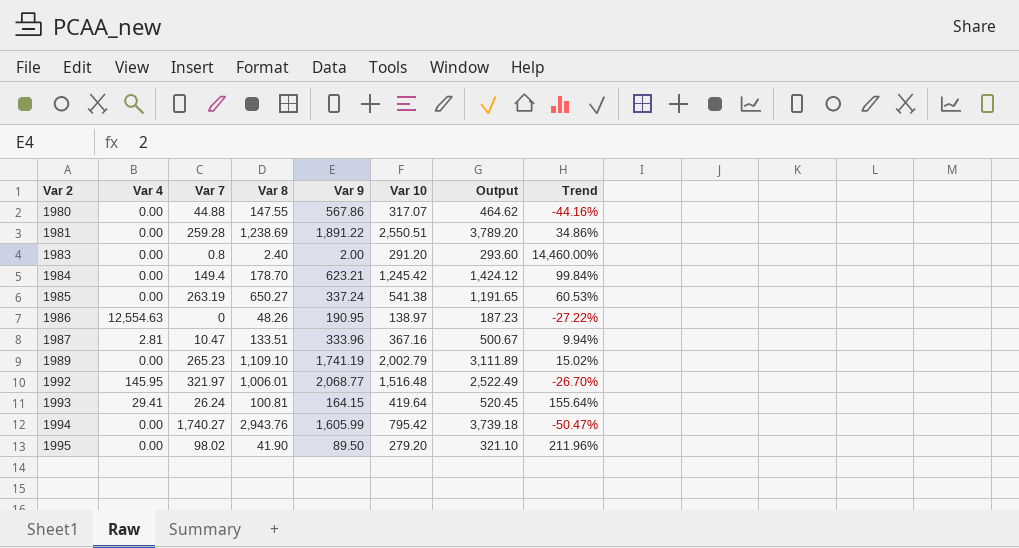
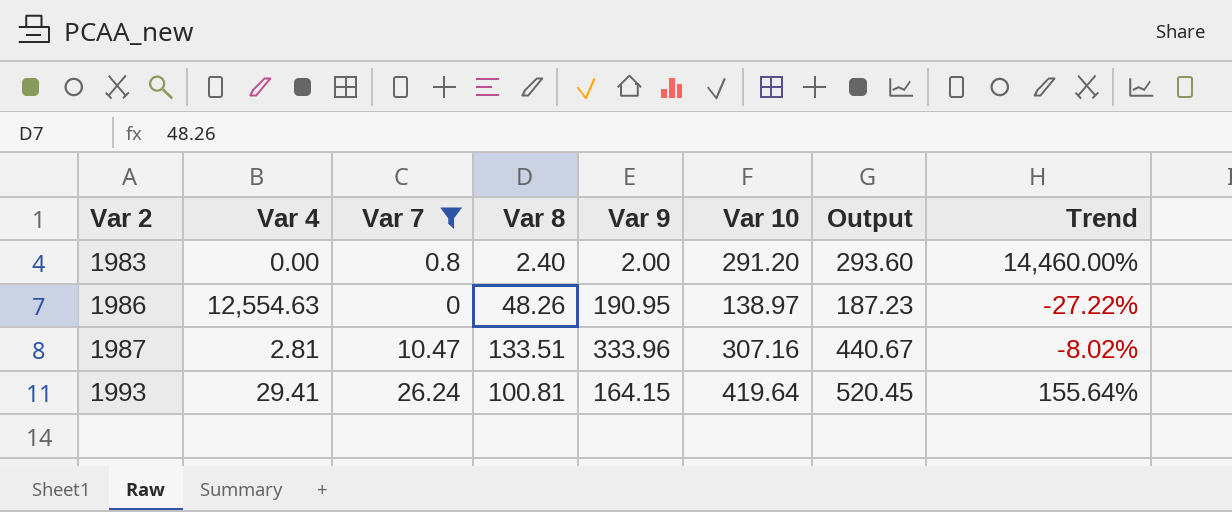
filter: none -> Var 7 <= 26.24
1987 | Var 10: 367.16 -> 307.16
1987 | Output: 500.67 -> 440.67
1987 | Trend: 9.94% -> -8.02%

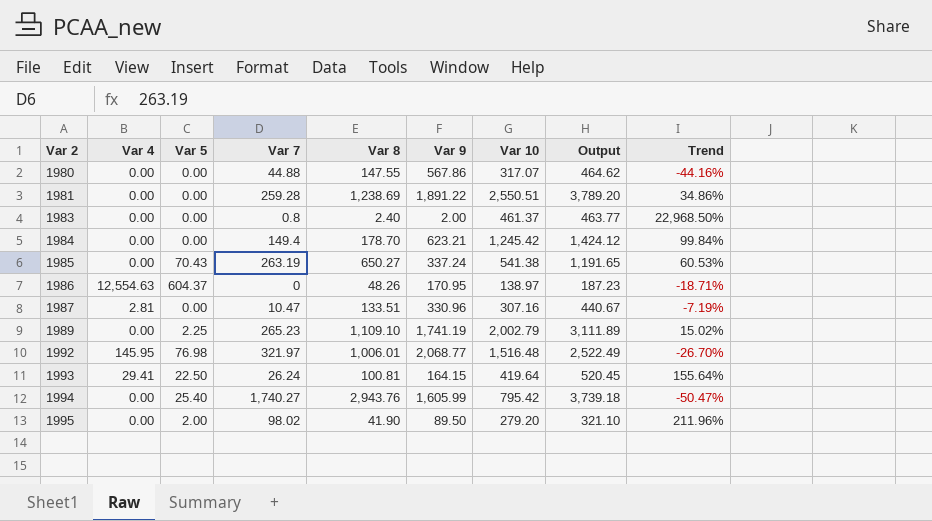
filter: Var 7 <= 26.24 -> none
column Var 5 | position: none -> 3
1983 | Var 10: 291.20 -> 461.37
1983 | Output: 293.60 -> 463.77
1983 | Trend: 14,460.00% -> 22,968.50%
1986 | Var 9: 190.95 -> 170.95
1986 | Trend: -27.22% -> -18.71%
1987 | Var 9: 333.96 -> 330.96
1987 | Trend: -8.02% -> -7.19%

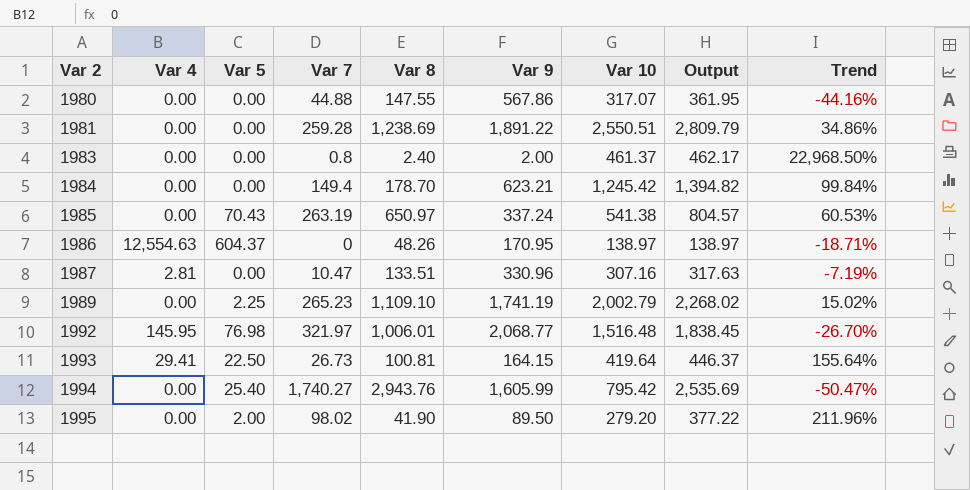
column Output | formula: [Var 8] + [Var 10] -> [Var 7] + [Var 10]
1985 | Var 8: 650.27 -> 650.97
1993 | Var 7: 26.24 -> 26.73

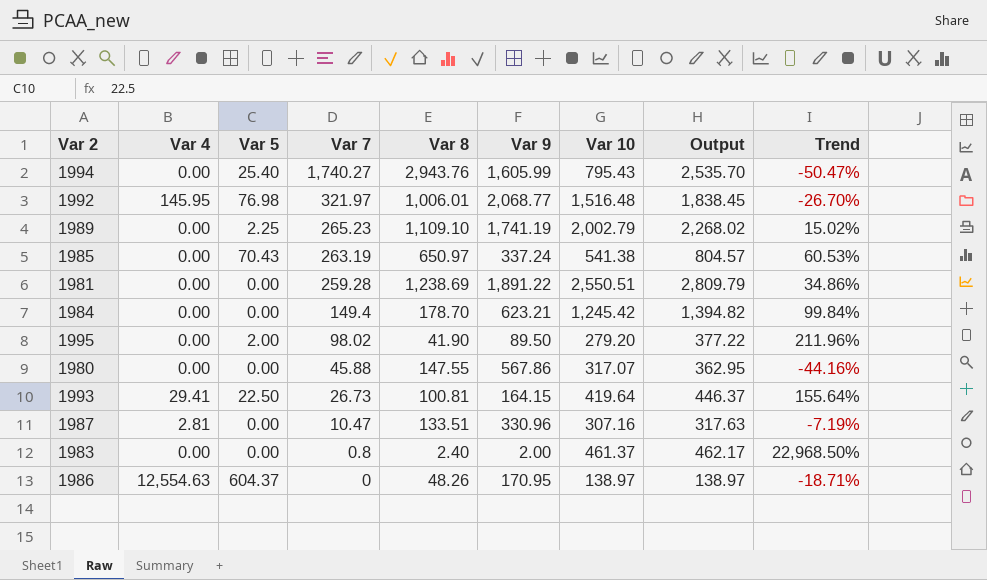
row order: Var 2 ascending -> Var 7 descending
1994 | Var 10: 795.42 -> 795.43
1994 | Output: 2,535.69 -> 2,535.70
1980 | Var 7: 44.88 -> 45.88
1980 | Output: 361.95 -> 362.95

